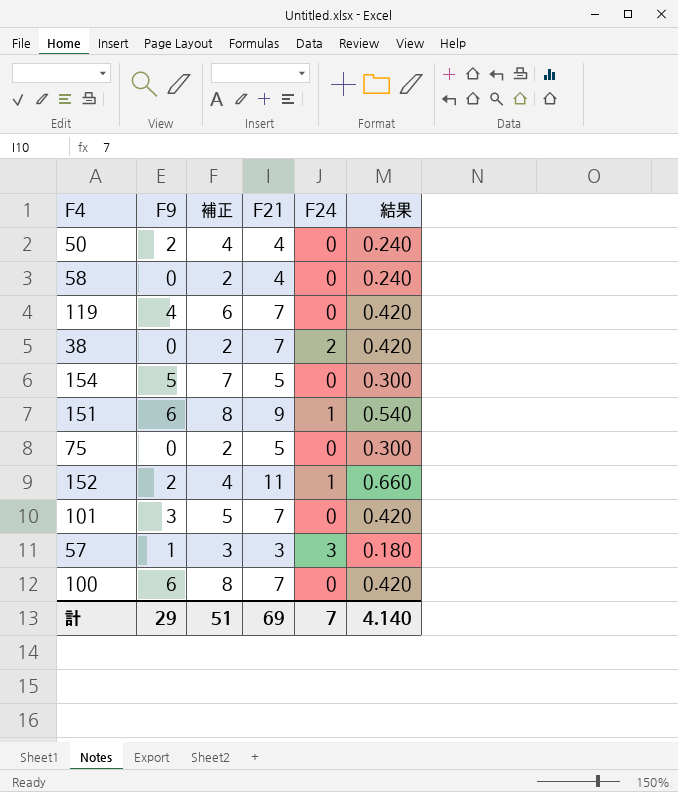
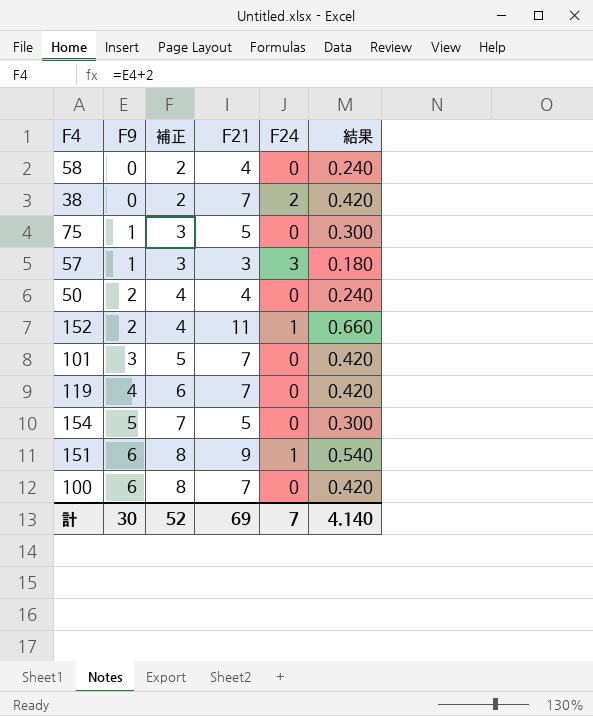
row order: none -> F9 ascending
75 | F9: 0 -> 1
75 | 補正: 2 -> 3
計 | F9: 29 -> 30
計 | 補正: 51 -> 52

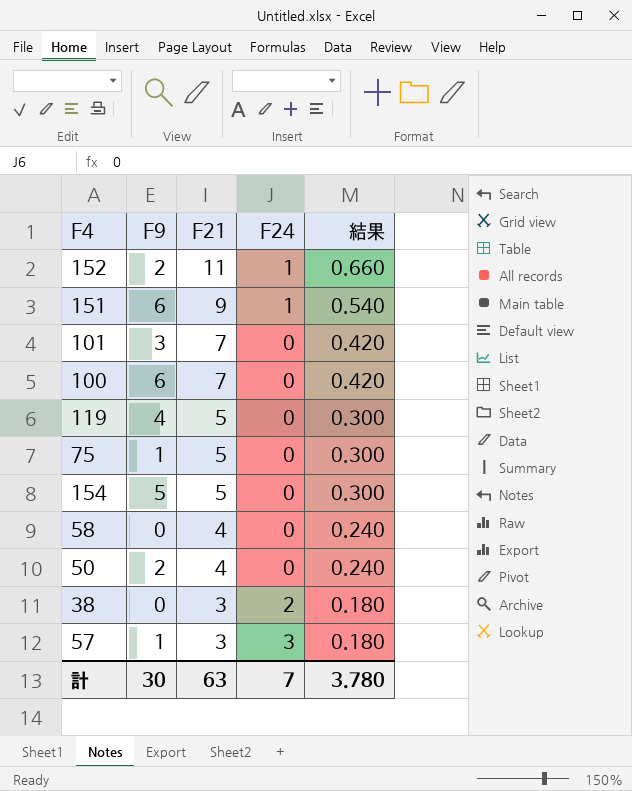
row order: F9 ascending -> F21 descending
column 補正 | formula: [F9] + 2 -> none
119 | F21: 7 -> 5
119 | 結果: 0.420 -> 0.300
38 | F21: 7 -> 3
38 | 結果: 0.420 -> 0.180
計 | F21: 69 -> 63
計 | 結果: 4.140 -> 3.780

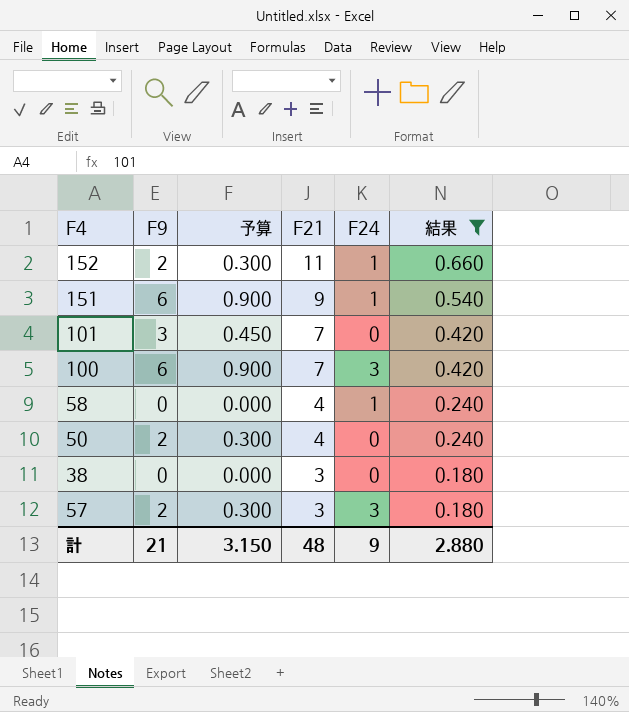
filter: none -> 結果 != 0.300
column 予算 | formula: none -> [F9] * 0.15
100 | F24: 0 -> 3
58 | F24: 0 -> 1
38 | F24: 2 -> 0
57 | F9: 1 -> 2
計 | F9: 30 -> 21
計 | F21: 63 -> 48
計 | F24: 7 -> 9
計 | 結果: 3.780 -> 2.880

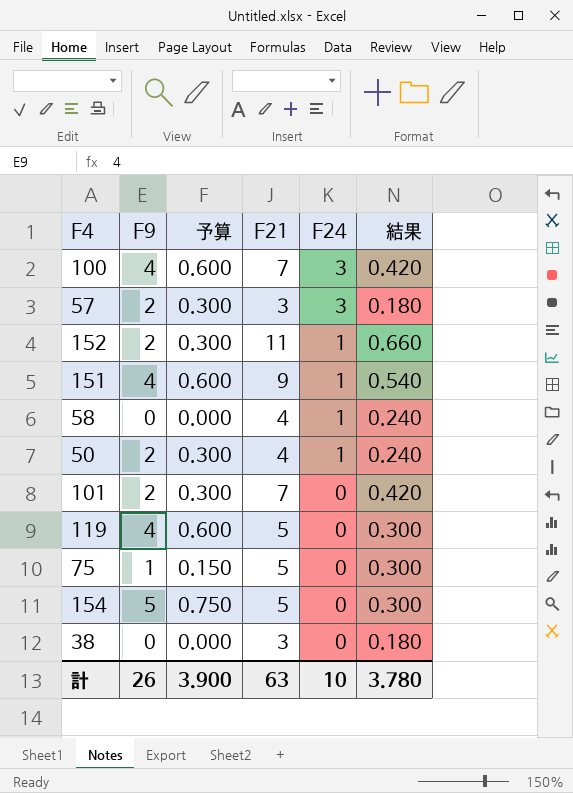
filter: 結果 != 0.300 -> none
row order: F21 descending -> F24 descending
100 | F9: 6 -> 4
100 | 予算: 0.900 -> 0.600
151 | F9: 6 -> 4
151 | 予算: 0.900 -> 0.600
50 | F24: 0 -> 1
101 | F9: 3 -> 2
101 | 予算: 0.450 -> 0.300
計 | F9: 21 -> 26
計 | 予算: 3.150 -> 3.900
計 | F21: 48 -> 63
計 | F24: 9 -> 10
計 | 結果: 2.880 -> 3.780

